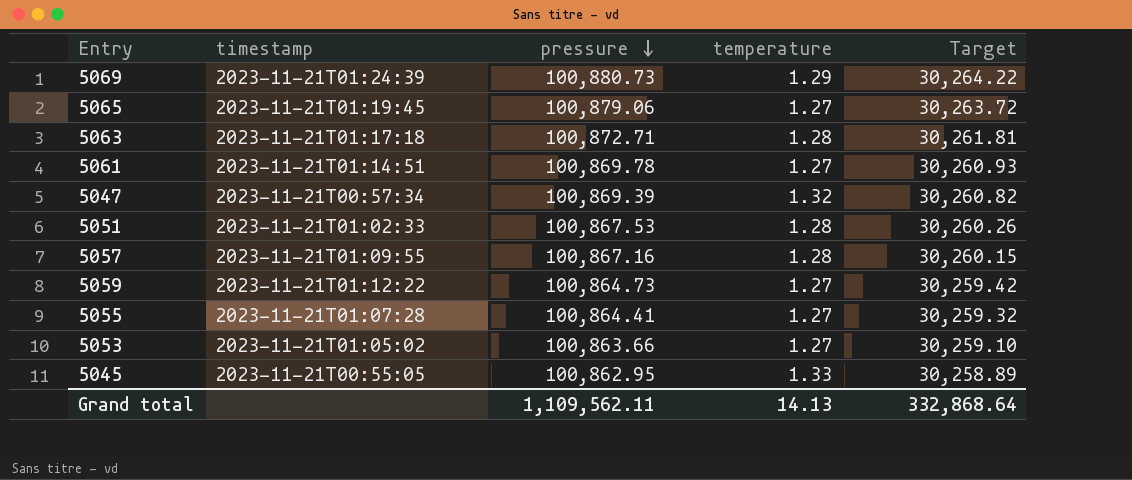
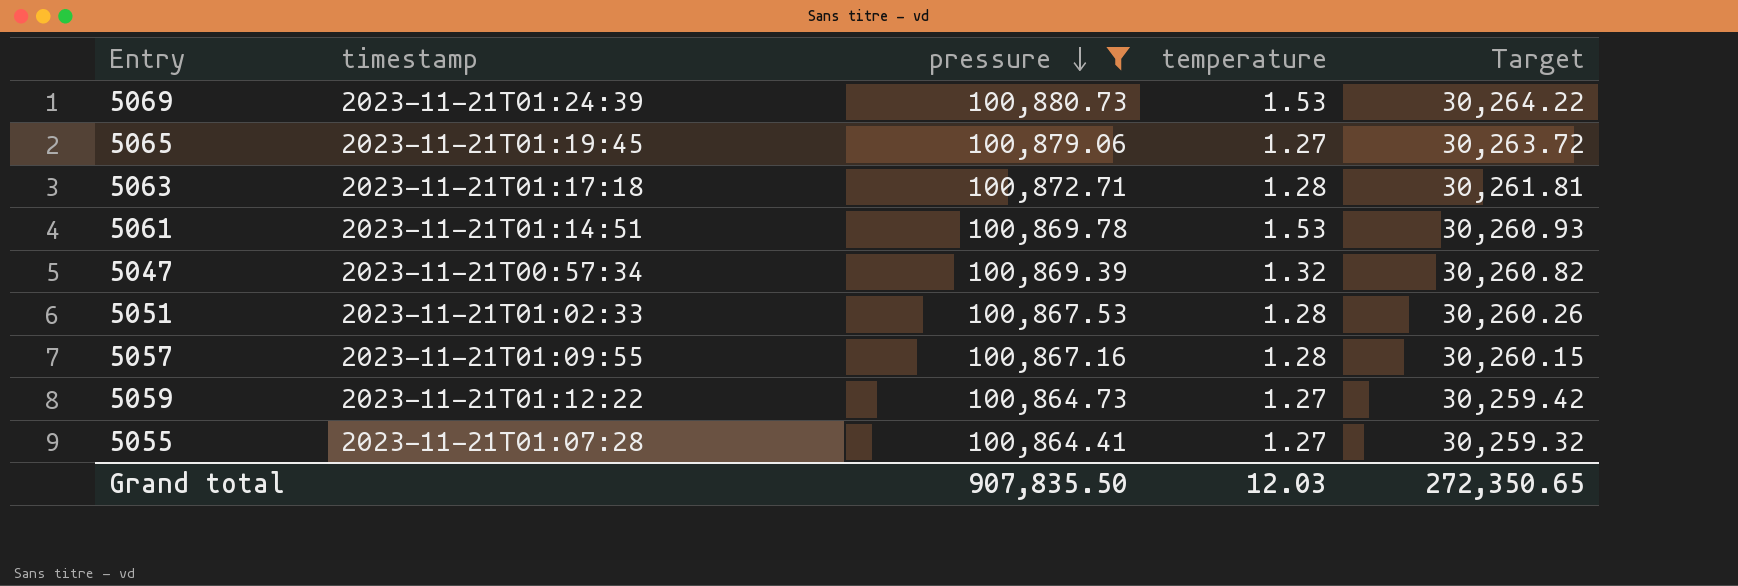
filter: none -> pressure >= 100,864.41
5069 | temperature: 1.29 -> 1.53
5061 | temperature: 1.27 -> 1.53
Grand total | pressure: 1,109,562.11 -> 907,835.50
Grand total | temperature: 14.13 -> 12.03
Grand total | Target: 332,868.64 -> 272,350.65

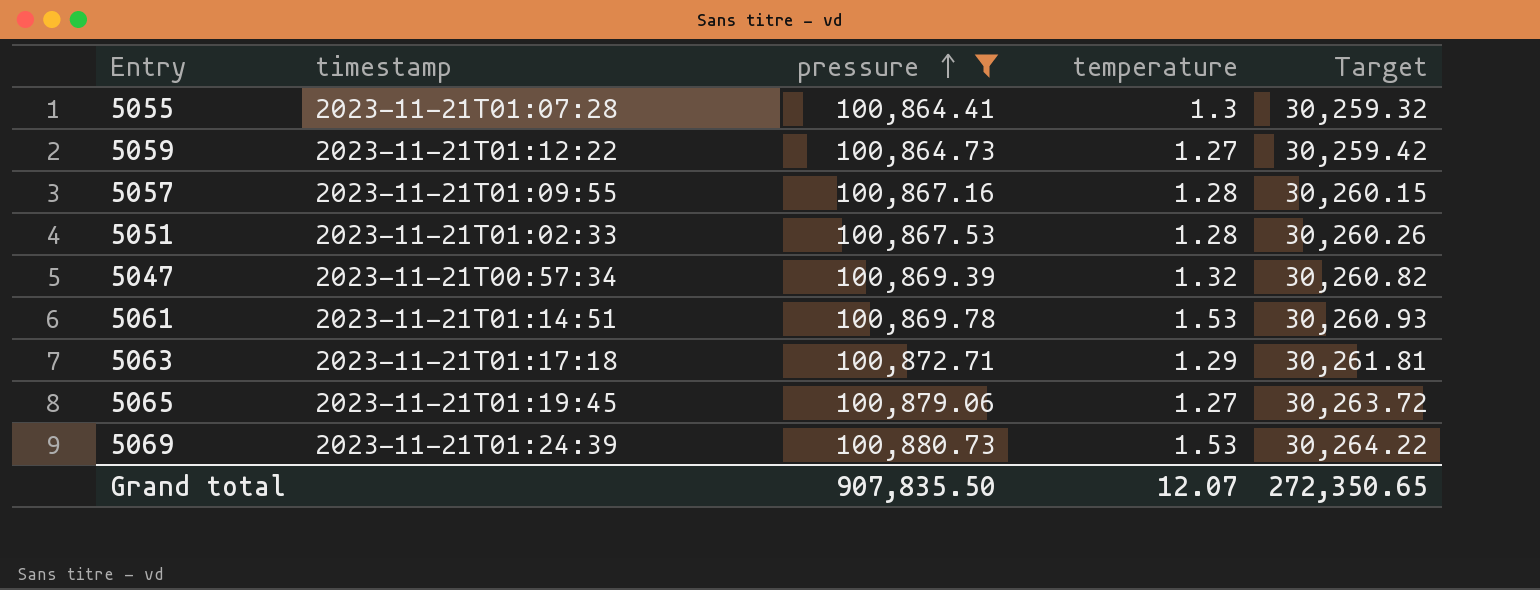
row order: pressure descending -> pressure ascending
5055 | temperature: 1.27 -> 1.3
5063 | temperature: 1.28 -> 1.29
Grand total | temperature: 12.03 -> 12.07

